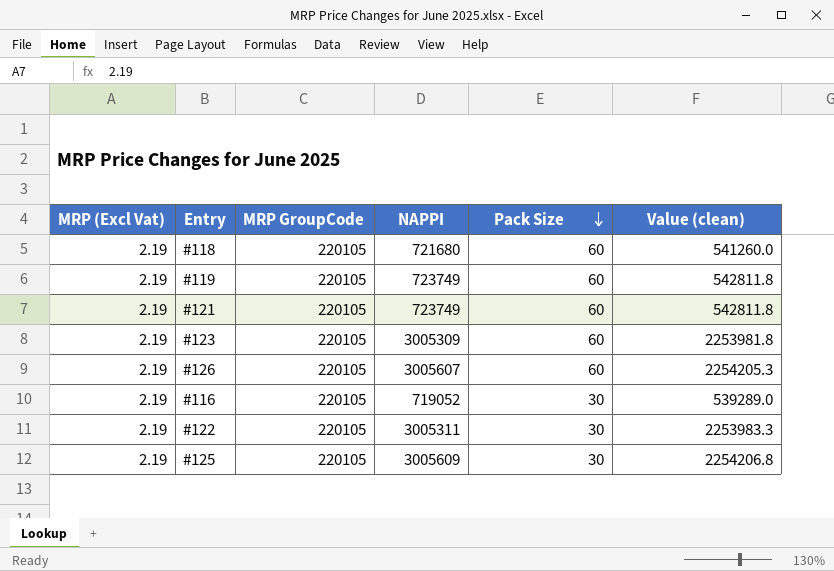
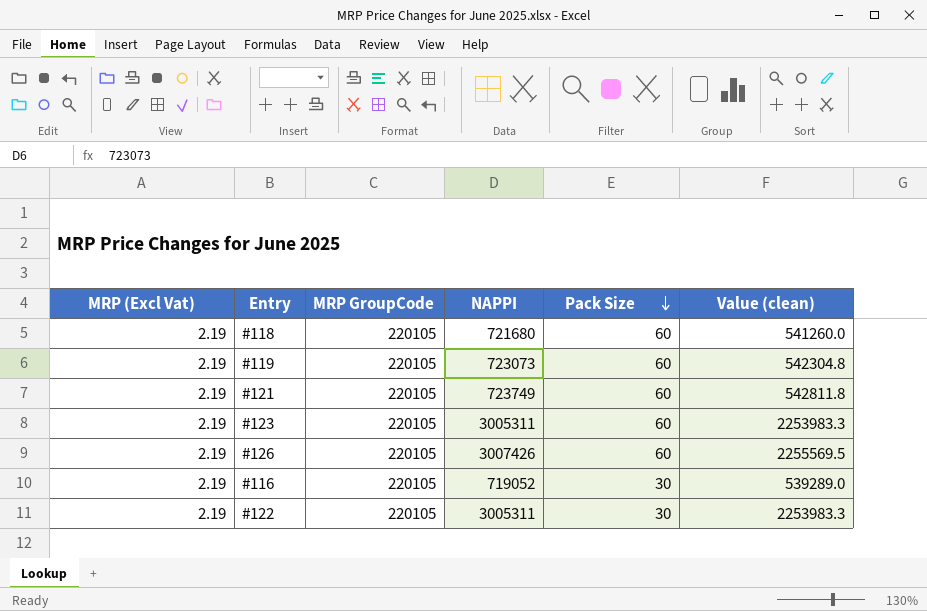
row #125: 2.19 | 220105 | 3005609 | 30 | 2254206.8 -> none
#119 | NAPPI: 723749 -> 723073
#119 | Value (clean): 542811.8 -> 542304.8
#123 | NAPPI: 3005309 -> 3005311
#123 | Value (clean): 2253981.8 -> 2253983.3
#126 | NAPPI: 3005607 -> 3007426
#126 | Value (clean): 2254205.3 -> 2255569.5

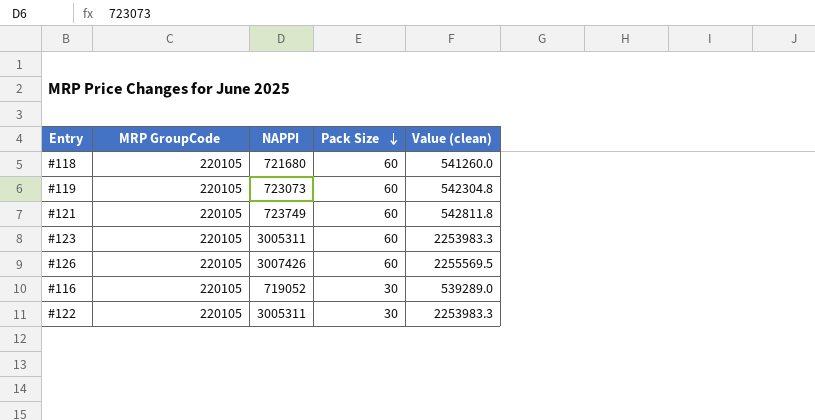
column MRP (Excl Vat) | position: 1 -> none

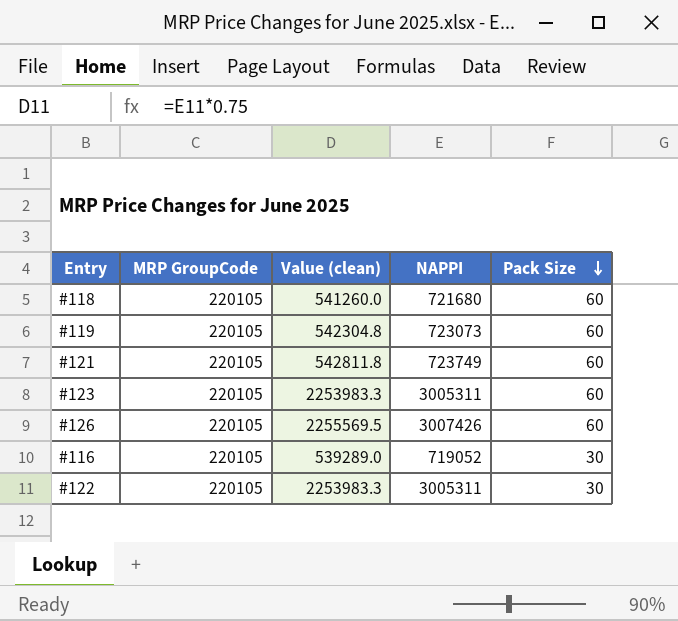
column Value (clean) | position: 5 -> 3

